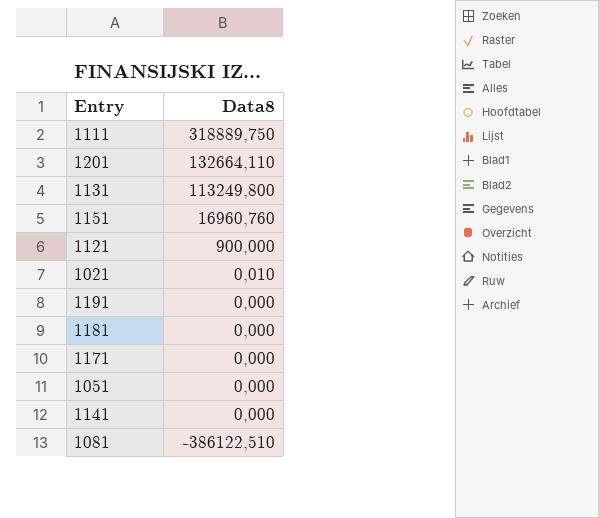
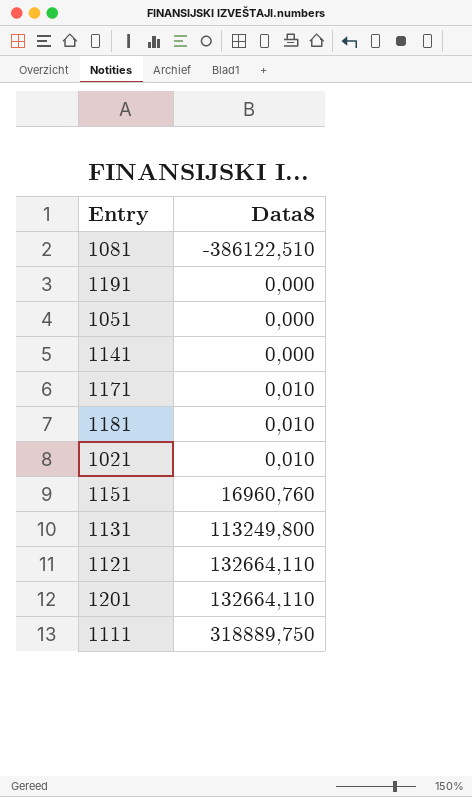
row order: Data8 descending -> Data8 ascending
1171 | Data8: 0,000 -> 0,010
1181 | Data8: 0,000 -> 0,010
1121 | Data8: 900,000 -> 132664,110

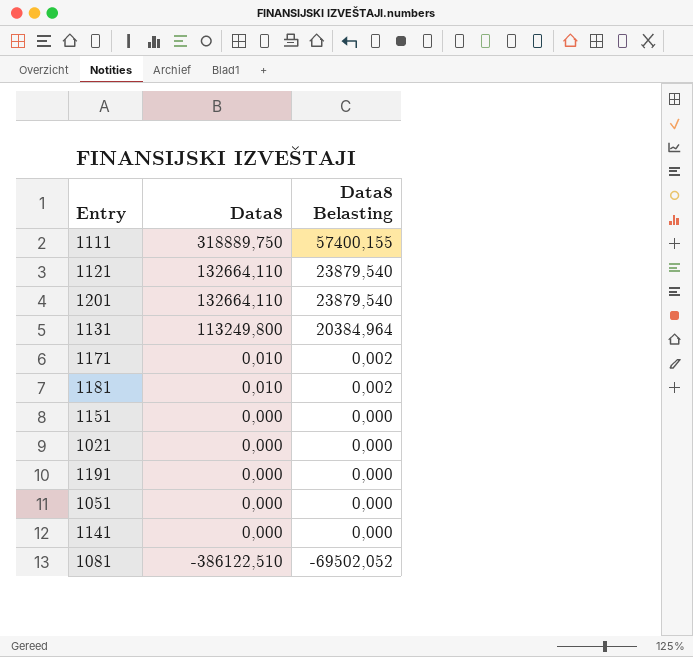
row order: Data8 ascending -> Data8 descending
column Data8 Belasting | formula: none -> [Data8] * 0,18
1151 | Data8: 16960,760 -> 0,000
1021 | Data8: 0,010 -> 0,000

